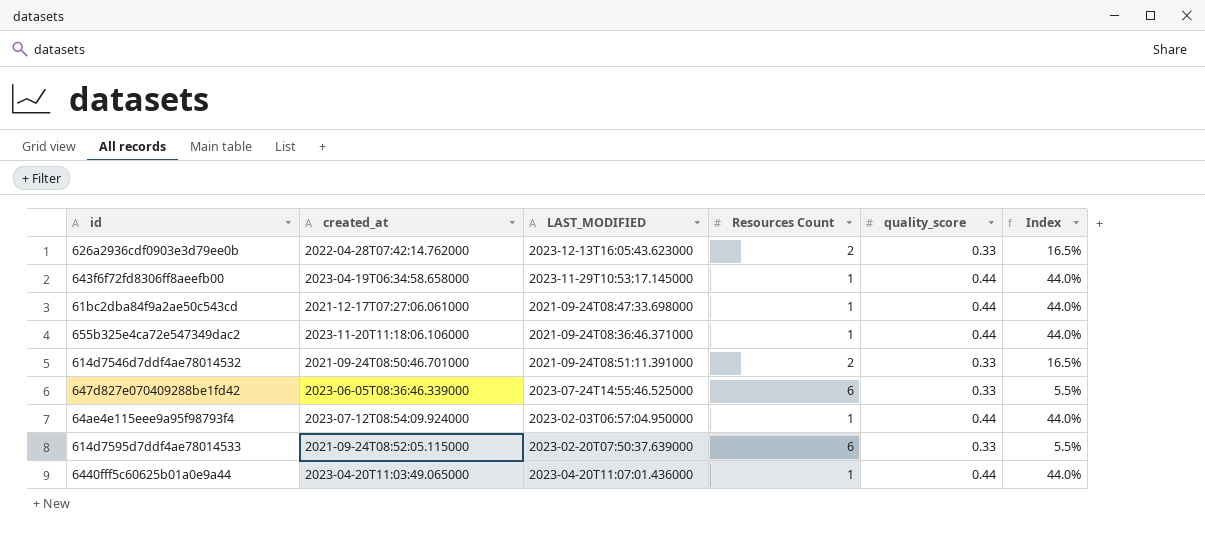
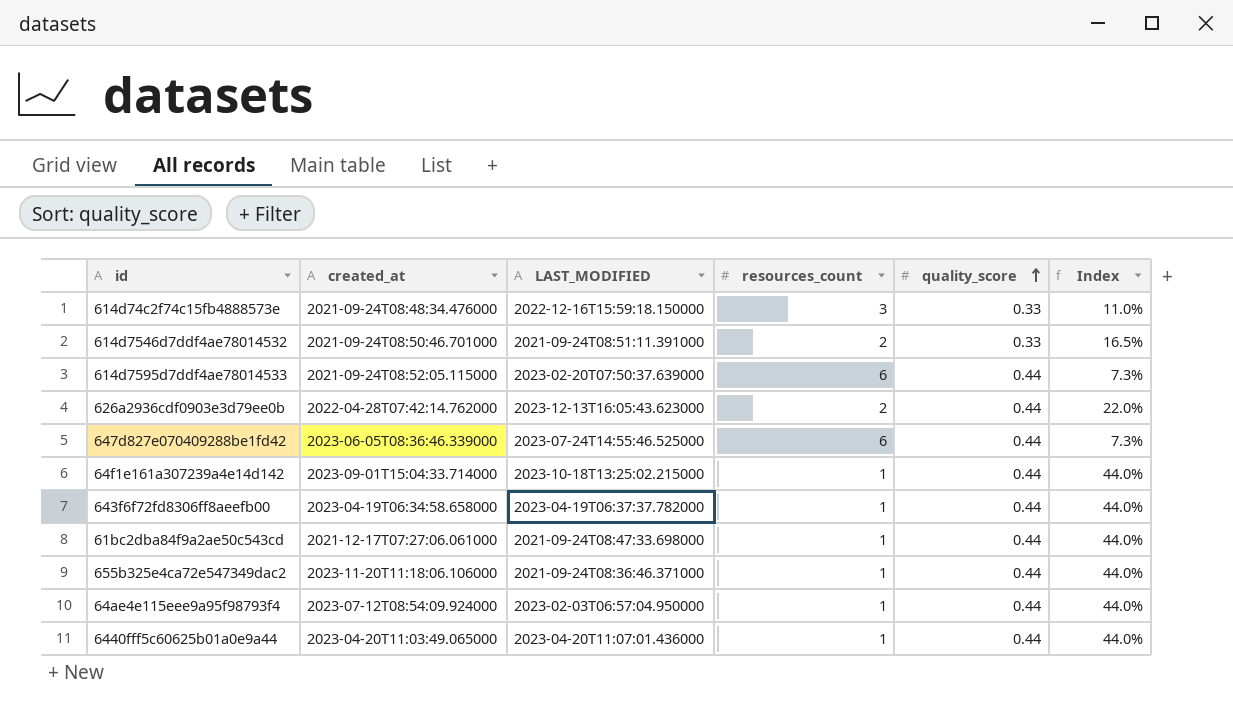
row order: none -> quality_score ascending
column name: Resources Count -> resources_count
row 614d74c2f74c15fb4888573e: none -> 2021-09-24T08:48:34.476000 | 2022-12-16T15:59:18.150000 | 3 | 0.33 | 11.0%
614d7595d7ddf4ae78014533 | quality_score: 0.33 -> 0.44
614d7595d7ddf4ae78014533 | Index: 5.5% -> 7.3%
626a2936cdf0903e3d79ee0b | quality_score: 0.33 -> 0.44
626a2936cdf0903e3d79ee0b | Index: 16.5% -> 22.0%
647d827e070409288be1fd42 | quality_score: 0.33 -> 0.44
647d827e070409288be1fd42 | Index: 5.5% -> 7.3%
row 64f1e161a307239a4e14d142: none -> 2023-09-01T15:04:33.714000 | 2023-10-18T13:25:02.215000 | 1 | 0.44 | 44.0%
643f6f72fd8306ff8aeefb00 | LAST_MODIFIED: 2023-11-29T10:53:17.145000 -> 2023-04-19T06:37:37.782000

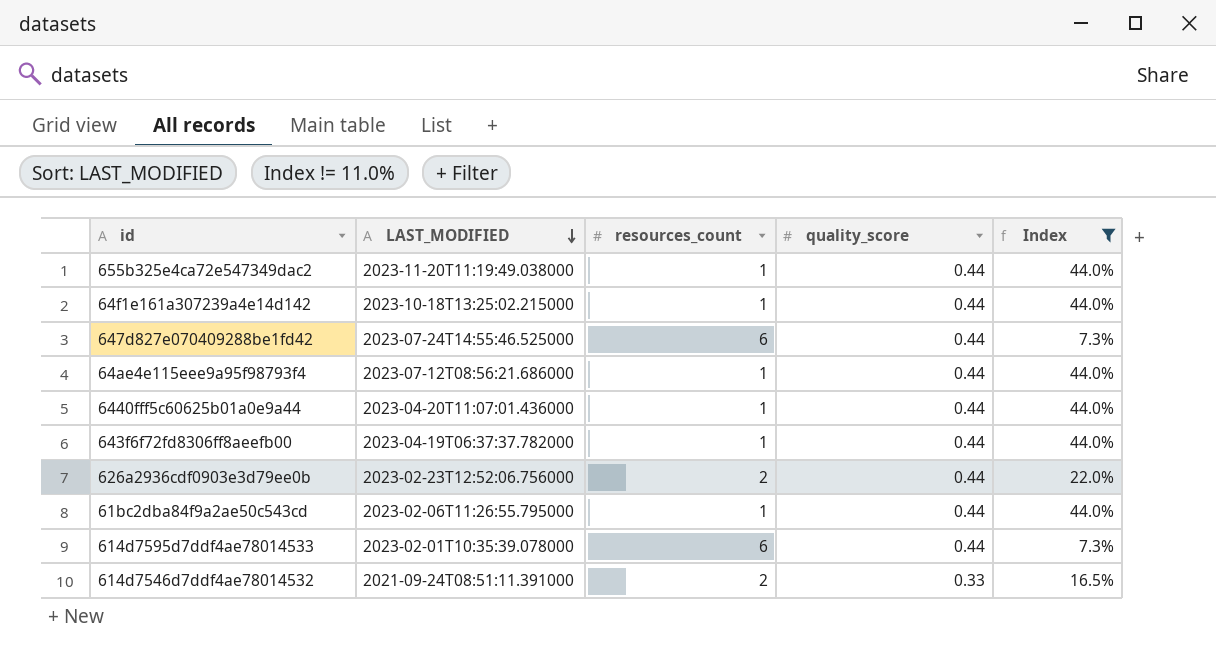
filter: none -> Index != 11.0%
row order: quality_score ascending -> LAST_MODIFIED descending
column created_at | position: 2 -> none
655b325e4ca72e547349dac2 | LAST_MODIFIED: 2021-09-24T08:36:46.371000 -> 2023-11-20T11:19:49.038000
64ae4e115eee9a95f98793f4 | LAST_MODIFIED: 2023-02-03T06:57:04.950000 -> 2023-07-12T08:56:21.686000
626a2936cdf0903e3d79ee0b | LAST_MODIFIED: 2023-12-13T16:05:43.623000 -> 2023-02-23T12:52:06.756000
61bc2dba84f9a2ae50c543cd | LAST_MODIFIED: 2021-09-24T08:47:33.698000 -> 2023-02-06T11:26:55.795000
614d7595d7ddf4ae78014533 | LAST_MODIFIED: 2023-02-20T07:50:37.639000 -> 2023-02-01T10:35:39.078000

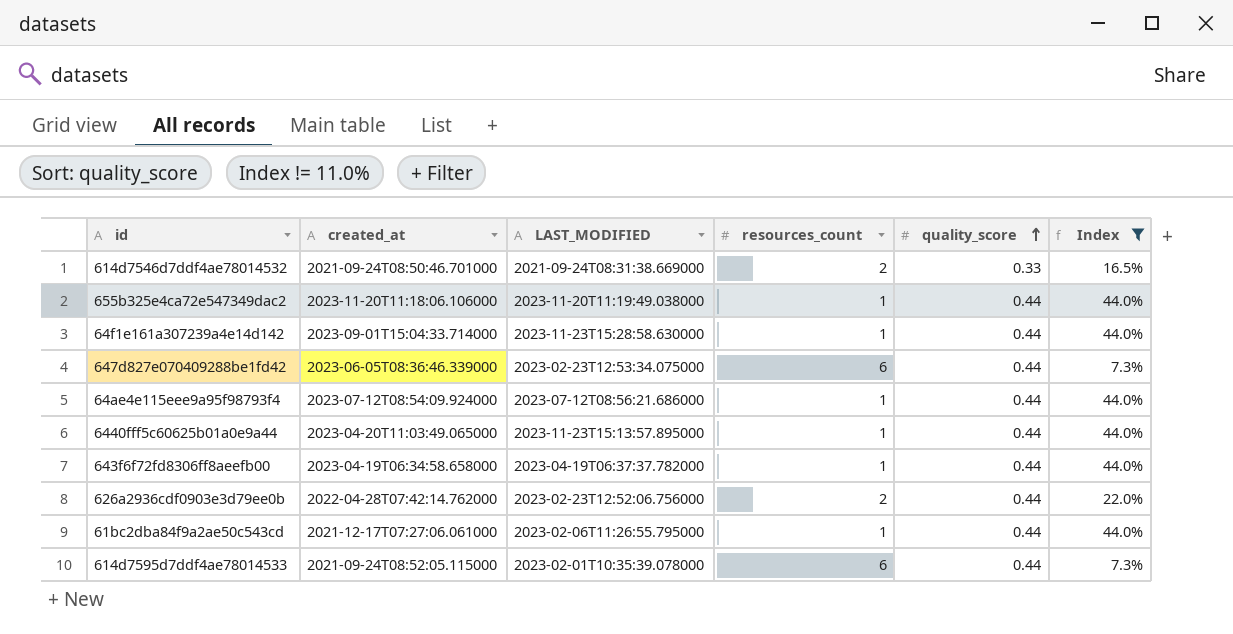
row order: LAST_MODIFIED descending -> quality_score ascending
column created_at | position: none -> 2
614d7546d7ddf4ae78014532 | LAST_MODIFIED: 2021-09-24T08:51:11.391000 -> 2021-09-24T08:31:38.669000
64f1e161a307239a4e14d142 | LAST_MODIFIED: 2023-10-18T13:25:02.215000 -> 2023-11-23T15:28:58.630000
647d827e070409288be1fd42 | LAST_MODIFIED: 2023-07-24T14:55:46.525000 -> 2023-02-23T12:53:34.075000
6440fff5c60625b01a0e9a44 | LAST_MODIFIED: 2023-04-20T11:07:01.436000 -> 2023-11-23T15:13:57.895000

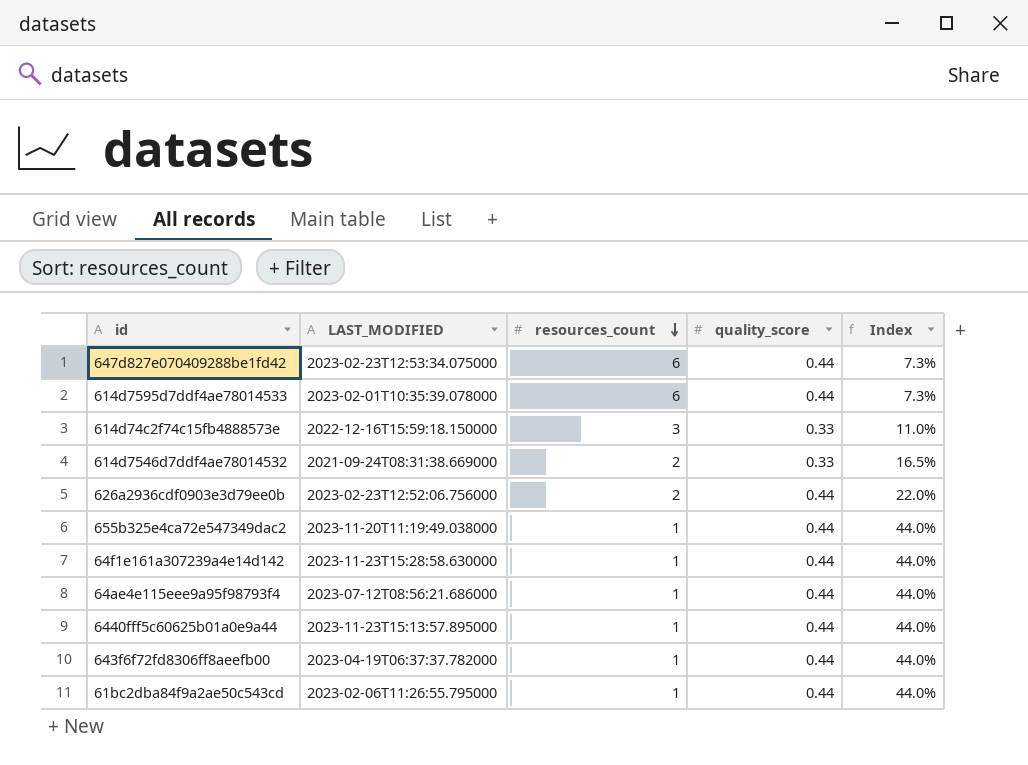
filter: Index != 11.0% -> none
row order: quality_score ascending -> resources_count descending
column created_at | position: 2 -> none

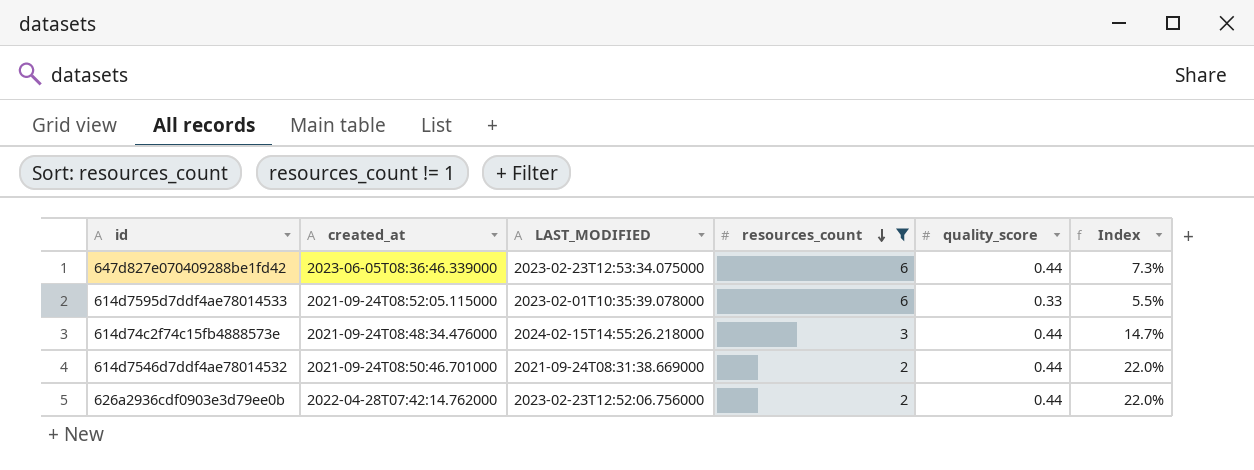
filter: none -> resources_count != 1
column created_at | position: none -> 2
614d7595d7ddf4ae78014533 | quality_score: 0.44 -> 0.33
614d7595d7ddf4ae78014533 | Index: 7.3% -> 5.5%
614d74c2f74c15fb4888573e | LAST_MODIFIED: 2022-12-16T15:59:18.150000 -> 2024-02-15T14:55:26.218000
614d74c2f74c15fb4888573e | quality_score: 0.33 -> 0.44
614d74c2f74c15fb4888573e | Index: 11.0% -> 14.7%
614d7546d7ddf4ae78014532 | quality_score: 0.33 -> 0.44
614d7546d7ddf4ae78014532 | Index: 16.5% -> 22.0%

